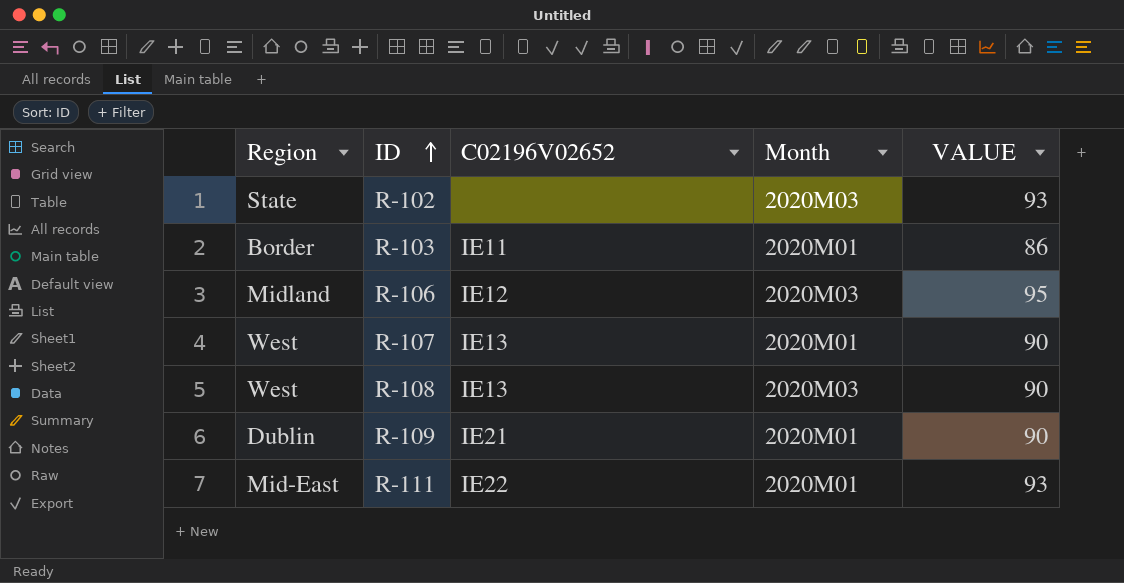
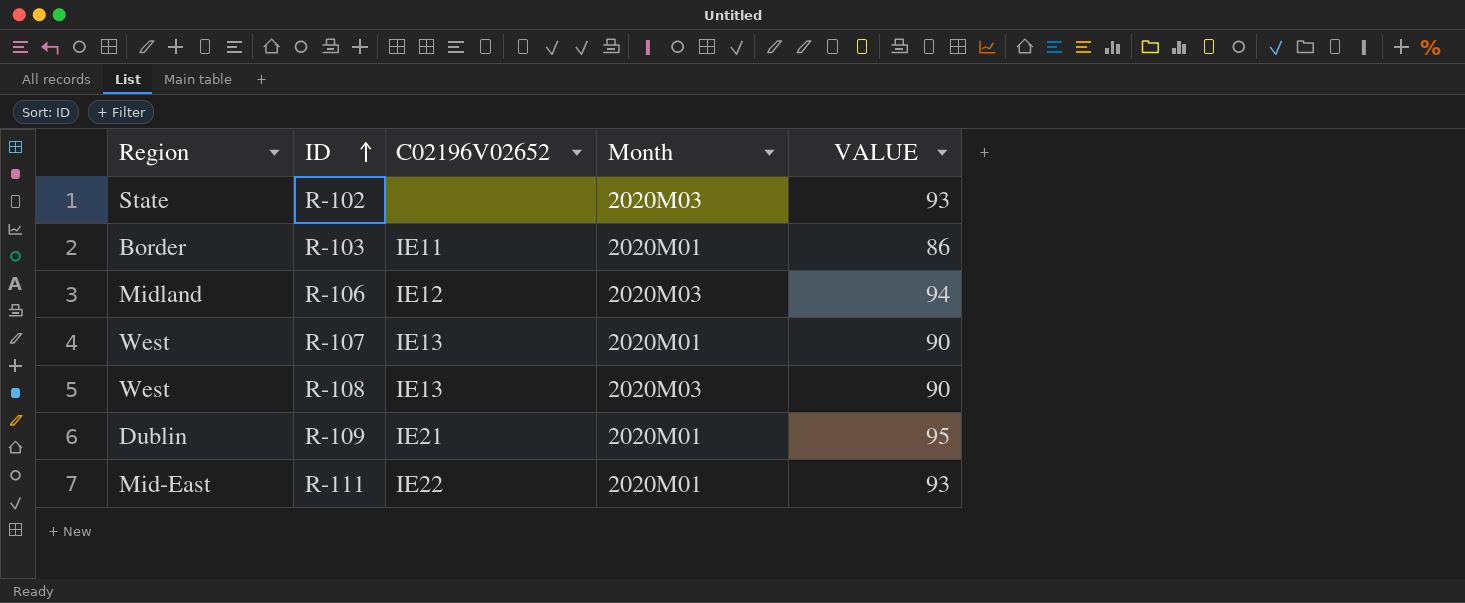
R-106 | VALUE: 95 -> 94
R-109 | VALUE: 90 -> 95

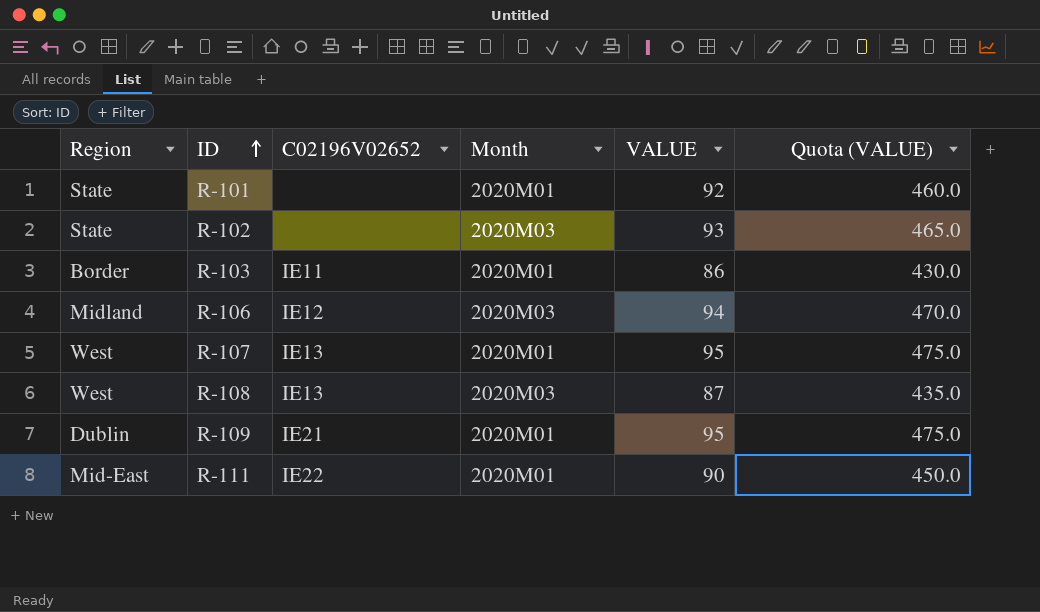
column Quota (VALUE) | formula: none -> [VALUE] * 5
row R-101: none -> State | none | 2020M01 | 92 | 460.0
R-107 | VALUE: 90 -> 95
R-108 | VALUE: 90 -> 87
R-111 | VALUE: 93 -> 90

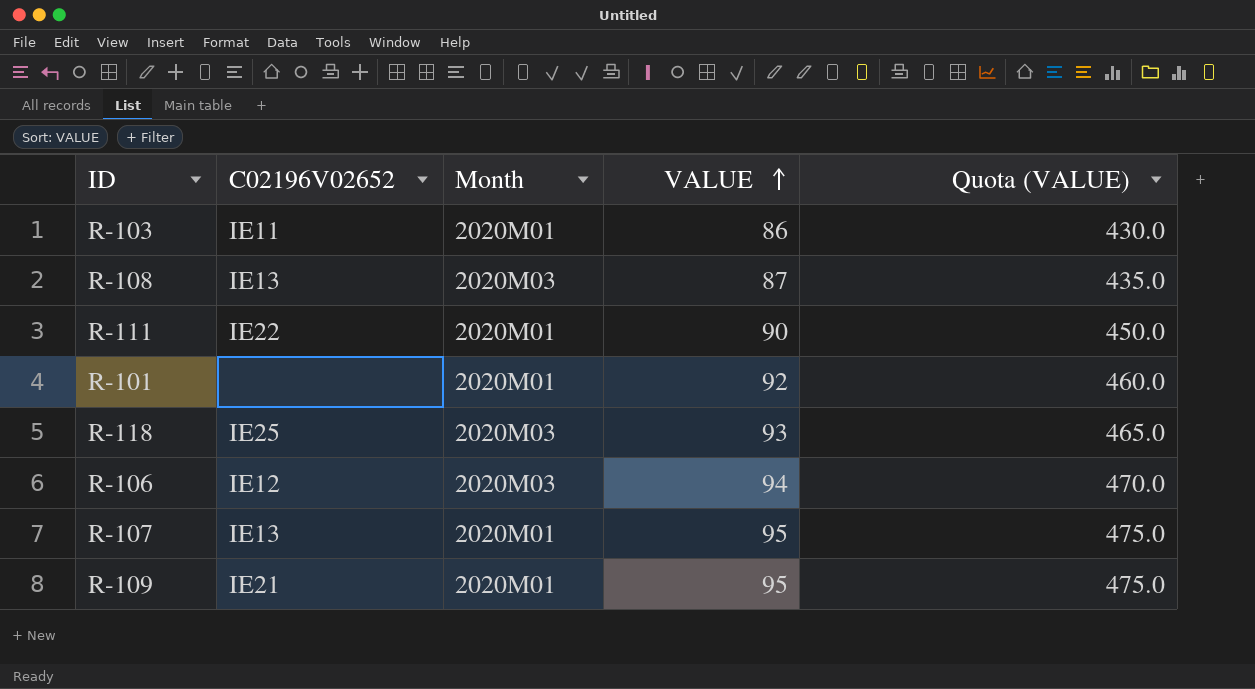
row order: ID ascending -> VALUE ascending
column Region | position: 1 -> none
row R-102: State | none | 2020M03 | 93 | 465.0 -> none
row R-118: none -> IE25 | 2020M03 | 93 | 465.0

